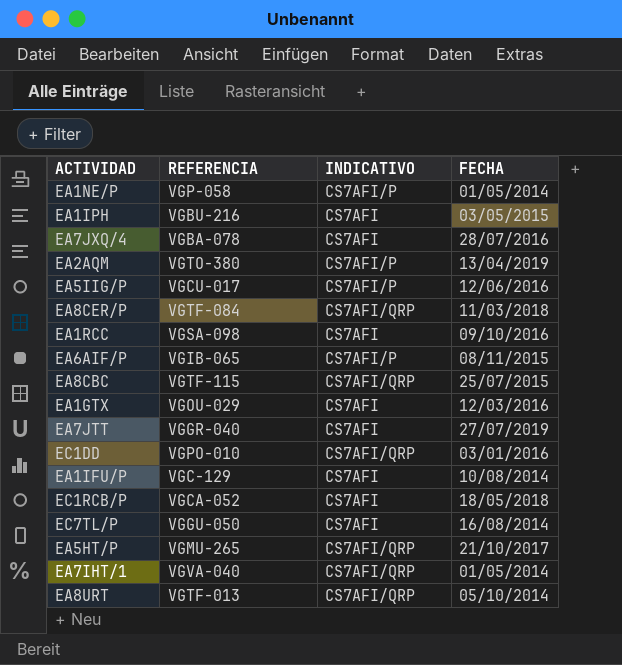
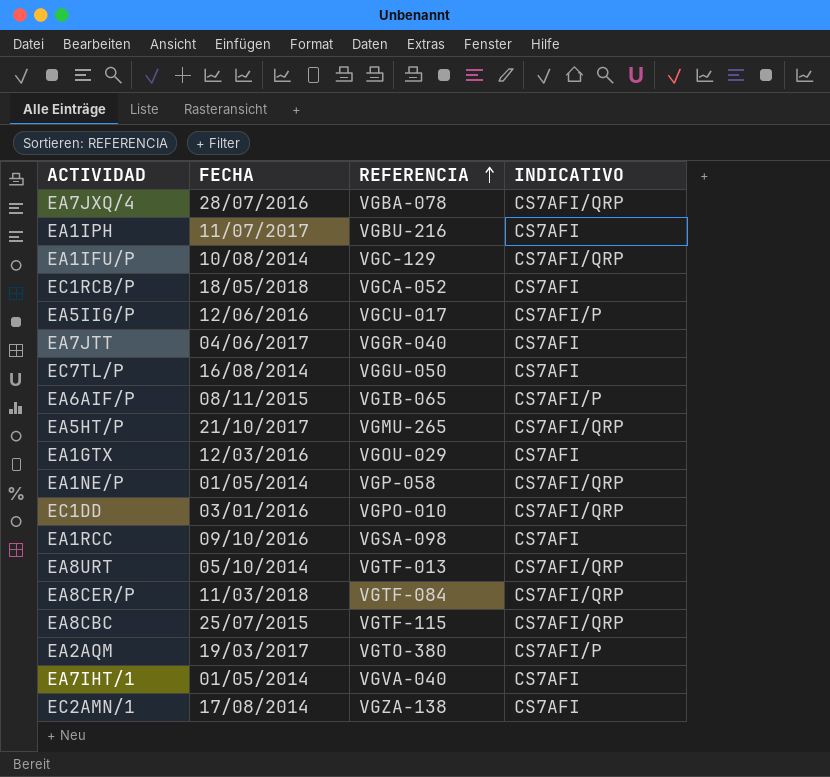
row order: none -> REFERENCIA ascending
column FECHA | position: 4 -> 2
EA7JXQ/4 | INDICATIVO: CS7AFI -> CS7AFI/QRP
EA1IPH | FECHA: 03/05/2015 -> 11/07/2017
EA1IFU/P | INDICATIVO: CS7AFI -> CS7AFI/QRP
EA7JTT | FECHA: 27/07/2019 -> 04/06/2017
EA1NE/P | INDICATIVO: CS7AFI/P -> CS7AFI/QRP
EA2AQM | FECHA: 13/04/2019 -> 19/03/2017
EA7IHT/1 | INDICATIVO: CS7AFI/QRP -> CS7AFI
row EC2AMN/1: none -> 17/08/2014 | VGZA-138 | CS7AFI

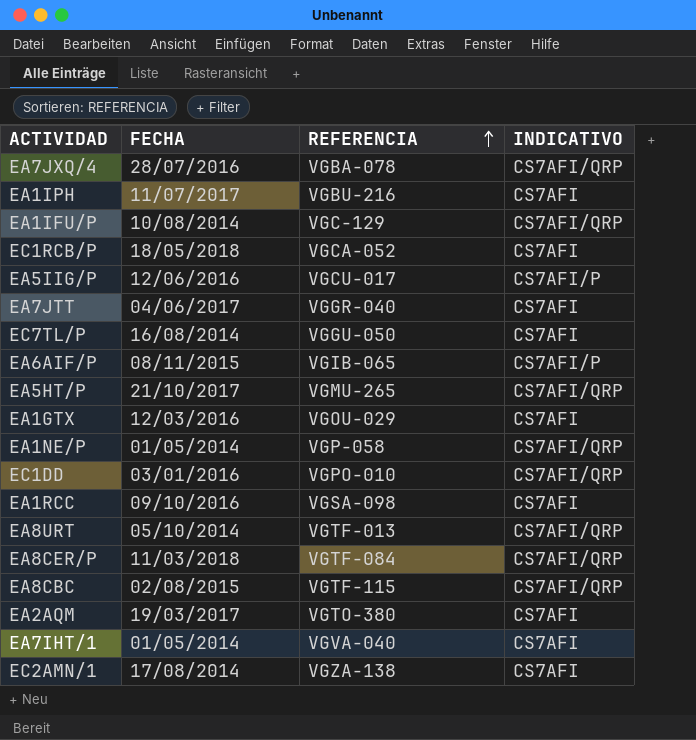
EA8CBC | FECHA: 25/07/2015 -> 02/08/2015
EA2AQM | INDICATIVO: CS7AFI/P -> CS7AFI

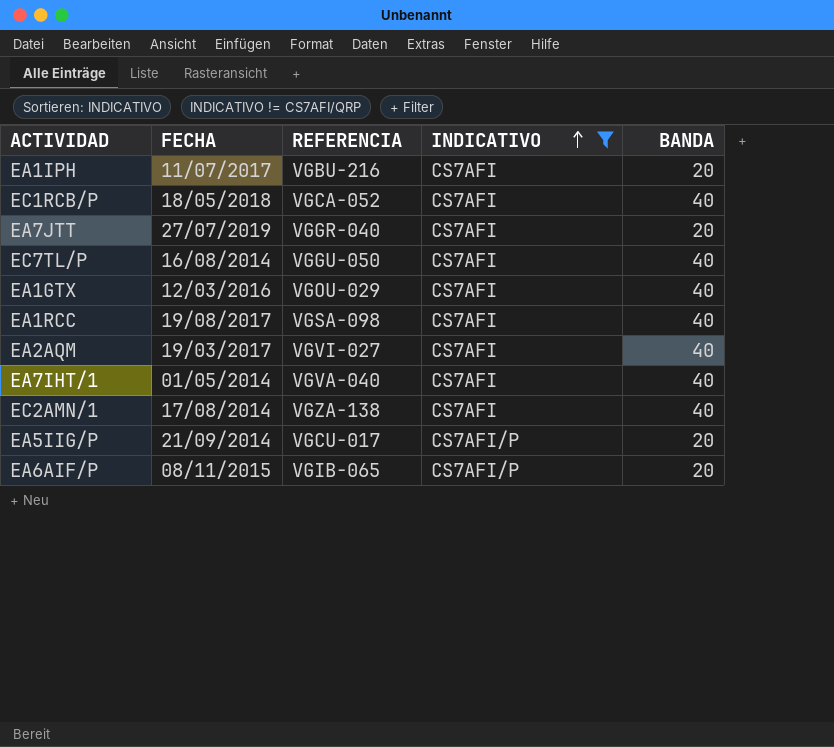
filter: none -> INDICATIVO != CS7AFI/QRP
row order: REFERENCIA ascending -> INDICATIVO ascending
column BANDA | position: none -> 5
EA7JTT | FECHA: 04/06/2017 -> 27/07/2019
EA1RCC | FECHA: 09/10/2016 -> 19/08/2017
EA2AQM | REFERENCIA: VGTO-380 -> VGVI-027
EA5IIG/P | FECHA: 12/06/2016 -> 21/09/2014

